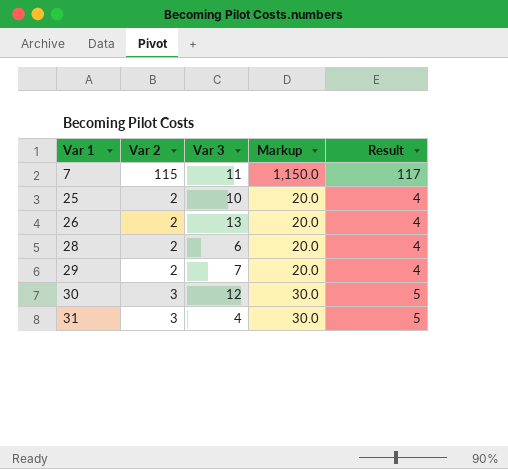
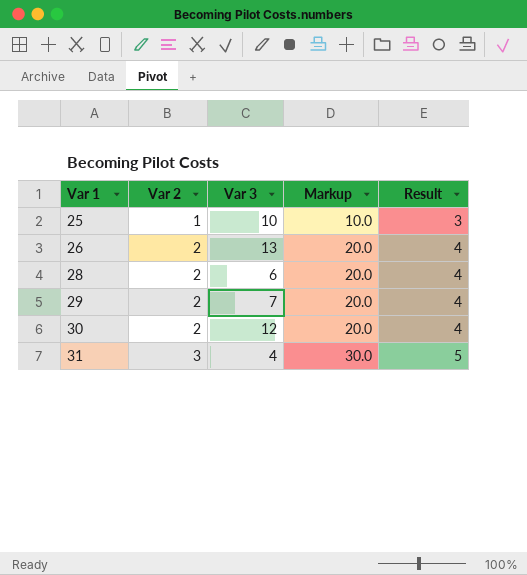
row 7: 115 | 11 | 1,150.0 | 117 -> none
25 | Var 2: 2 -> 1
25 | Markup: 20.0 -> 10.0
25 | Result: 4 -> 3
30 | Var 2: 3 -> 2
30 | Markup: 30.0 -> 20.0
30 | Result: 5 -> 4

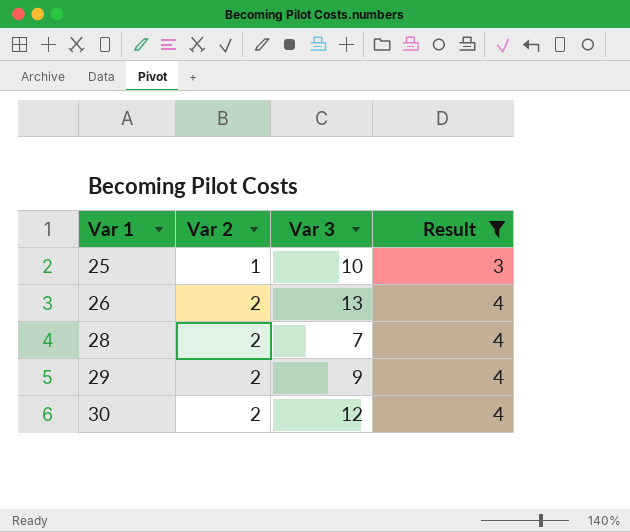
filter: none -> Result != 5
column Markup | formula: [Var 2] * 10 -> none
28 | Var 3: 6 -> 7
29 | Var 3: 7 -> 9

